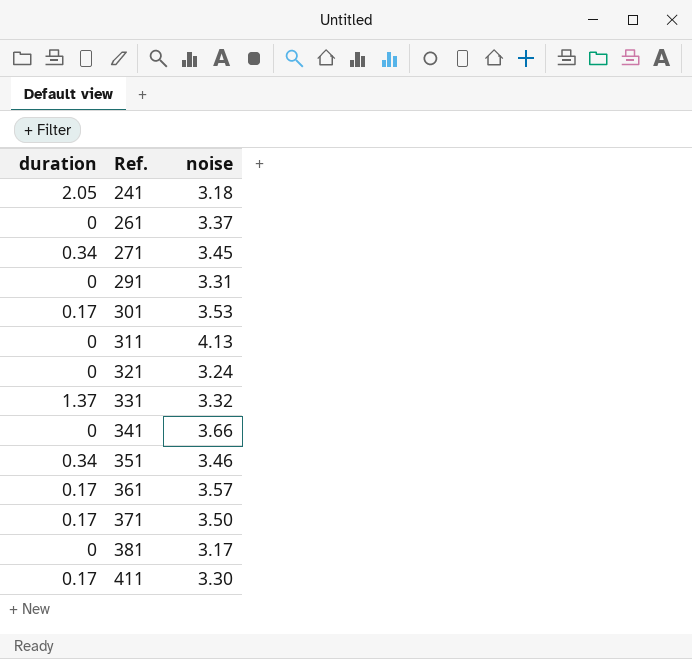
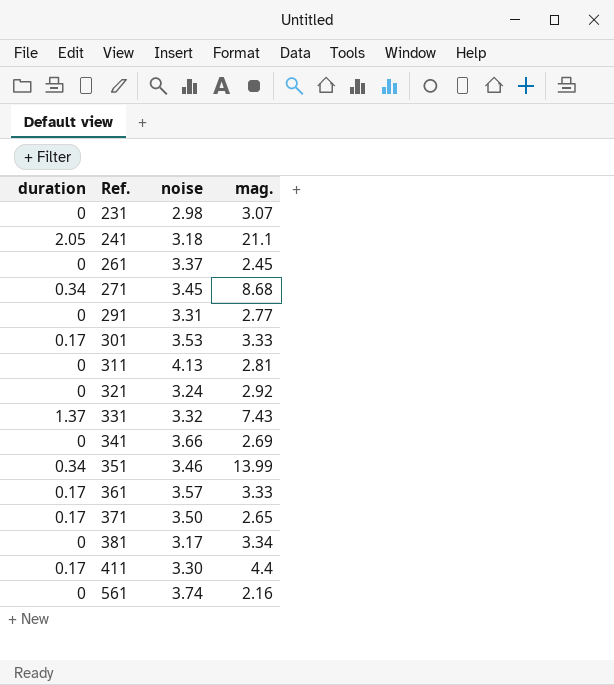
column mag. | position: none -> 4
row 231: none -> 0 | 2.98 | 3.07
row 561: none -> 0 | 3.74 | 2.16

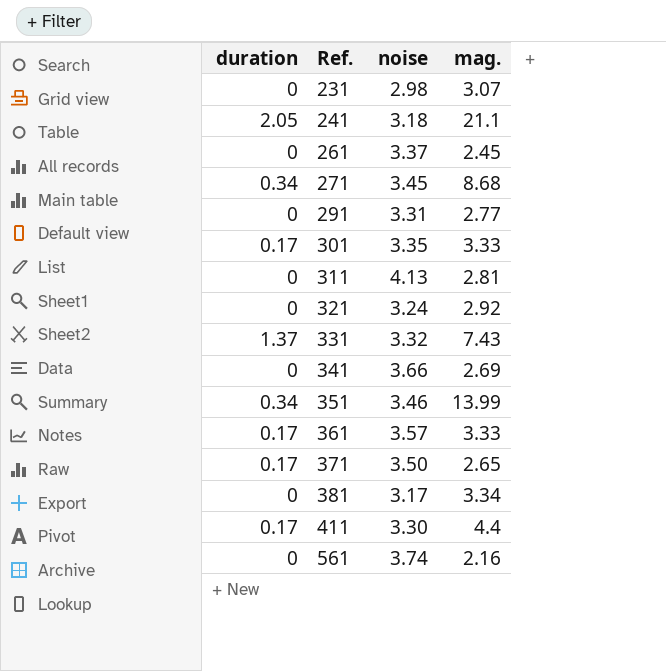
301 | noise: 3.53 -> 3.35

